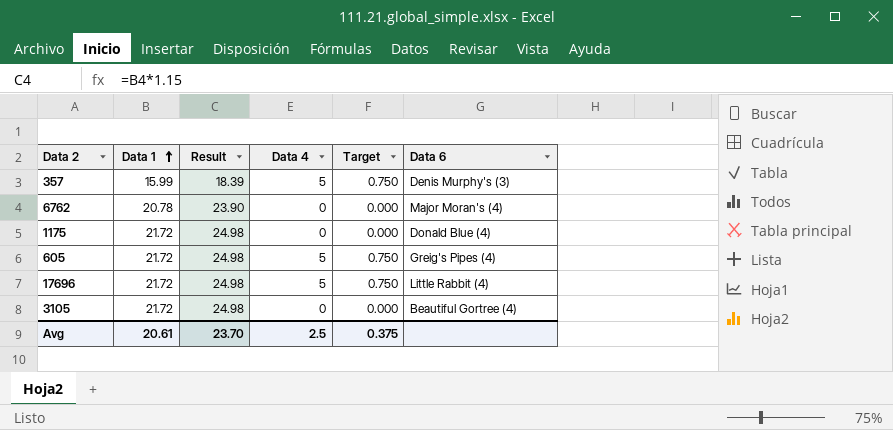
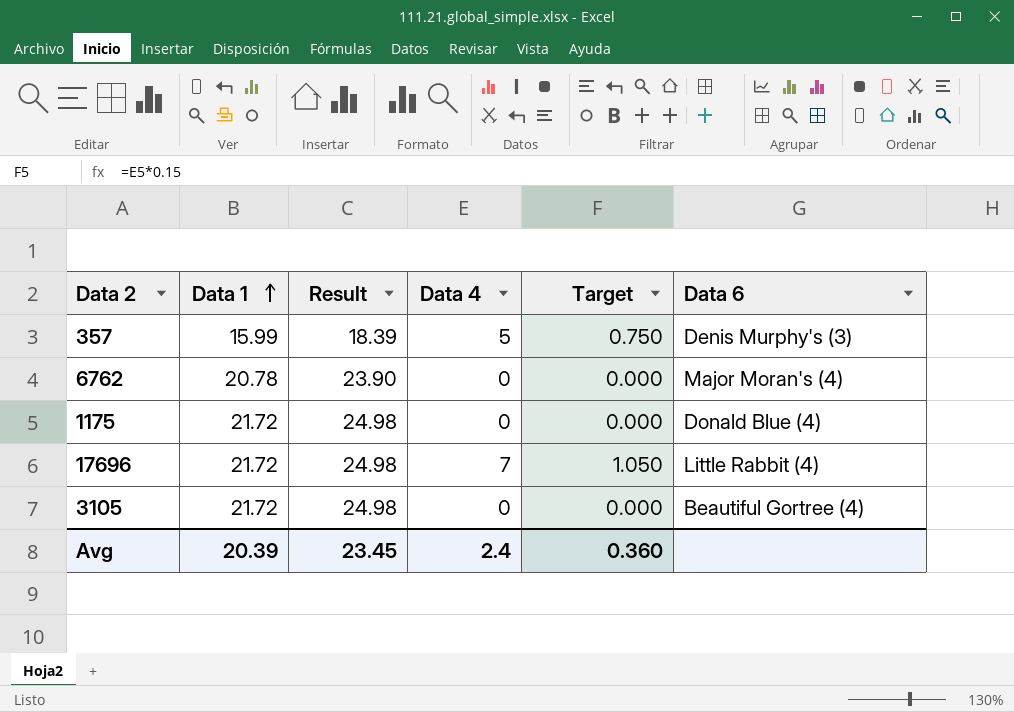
row 605: 21.72 | 24.98 | 5 | 0.750 | Greig's Pipes (4) -> none
17696 | Data 4: 5 -> 7
17696 | Target: 0.750 -> 1.050
Avg | Data 1: 20.61 -> 20.39
Avg | Result: 23.70 -> 23.45
Avg | Data 4: 2.5 -> 2.4
Avg | Target: 0.375 -> 0.360

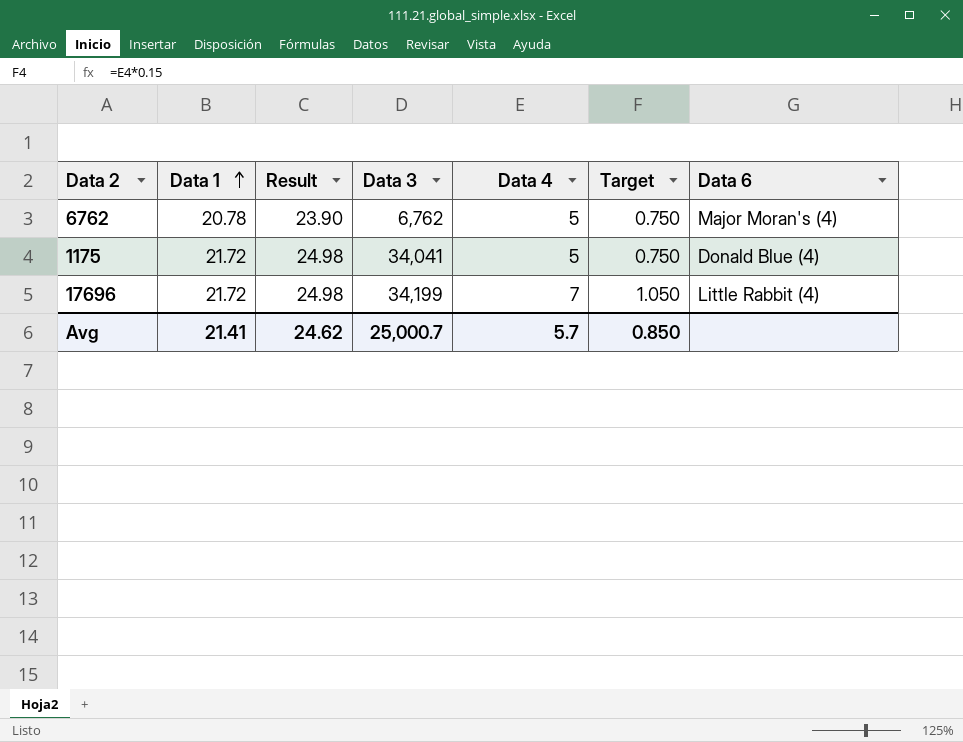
column Data 3 | position: none -> 4
row 357: 15.99 | 18.39 | 5 | 0.750 | Denis Murphy's (3) -> none
row 3105: 21.72 | 24.98 | 0 | 0.000 | Beautiful Gortree (4) -> none
6762 | Data 4: 0 -> 5
6762 | Target: 0.000 -> 0.750
1175 | Data 4: 0 -> 5
1175 | Target: 0.000 -> 0.750
Avg | Data 1: 20.39 -> 21.41
Avg | Result: 23.45 -> 24.62
Avg | Data 4: 2.4 -> 5.7
Avg | Target: 0.360 -> 0.850

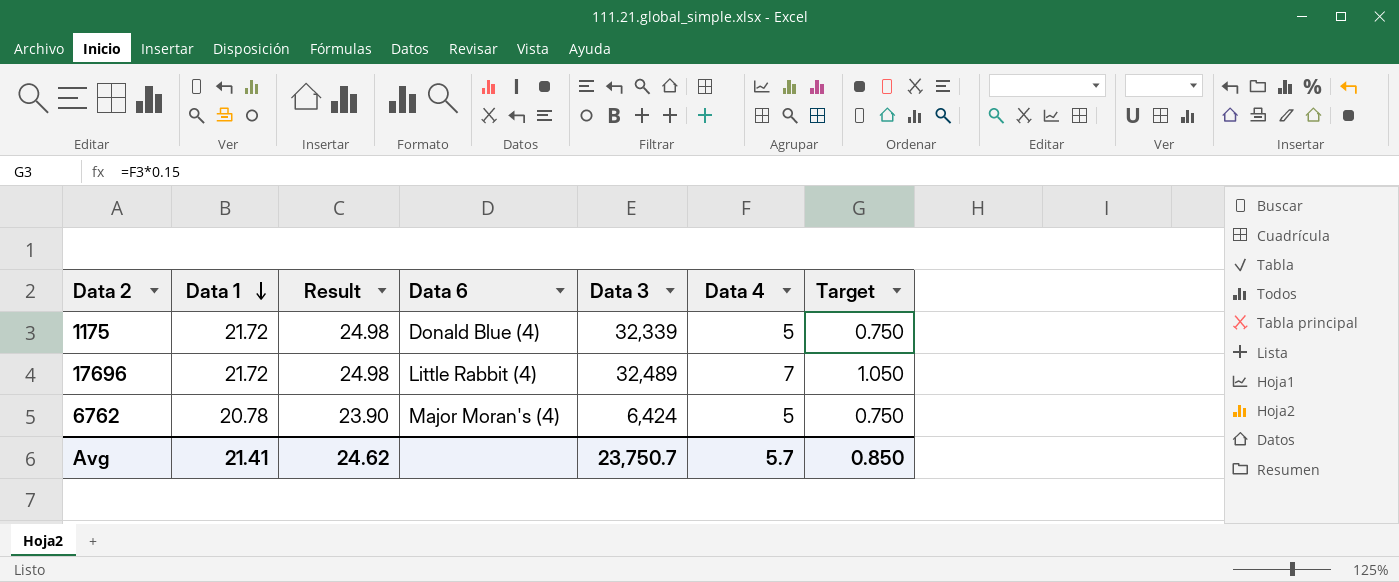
row order: Data 1 ascending -> Data 1 descending
column Data 6 | position: 7 -> 4
1175 | Data 3: 34,041 -> 32,339
17696 | Data 3: 34,199 -> 32,489
6762 | Data 3: 6,762 -> 6,424
Avg | Data 3: 25,000.7 -> 23,750.7

